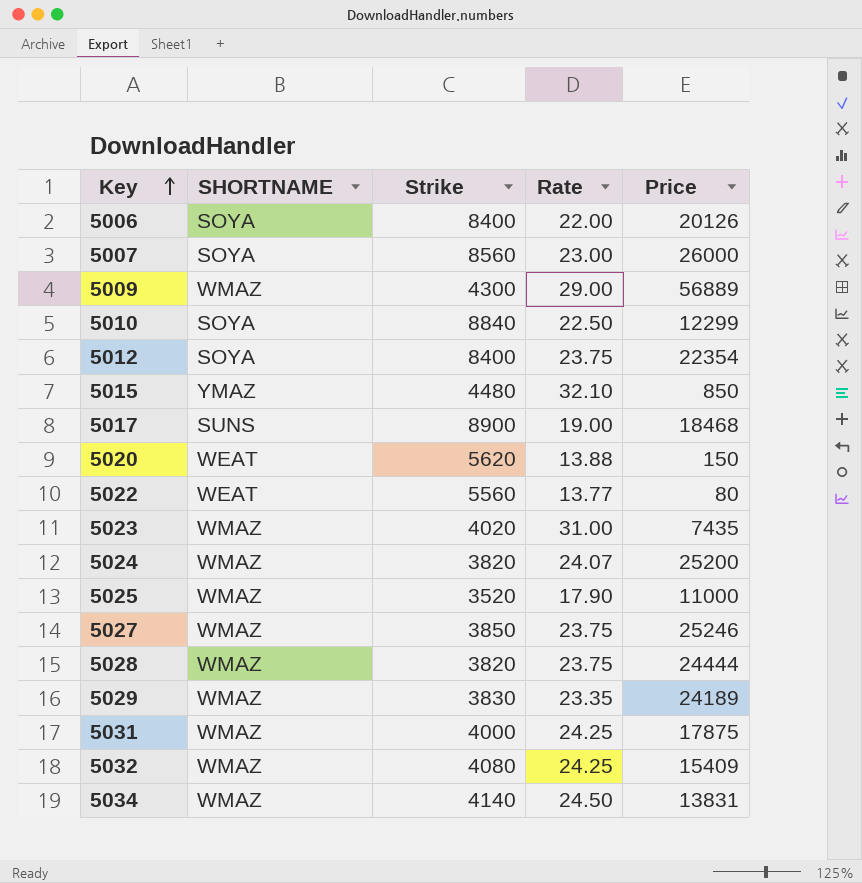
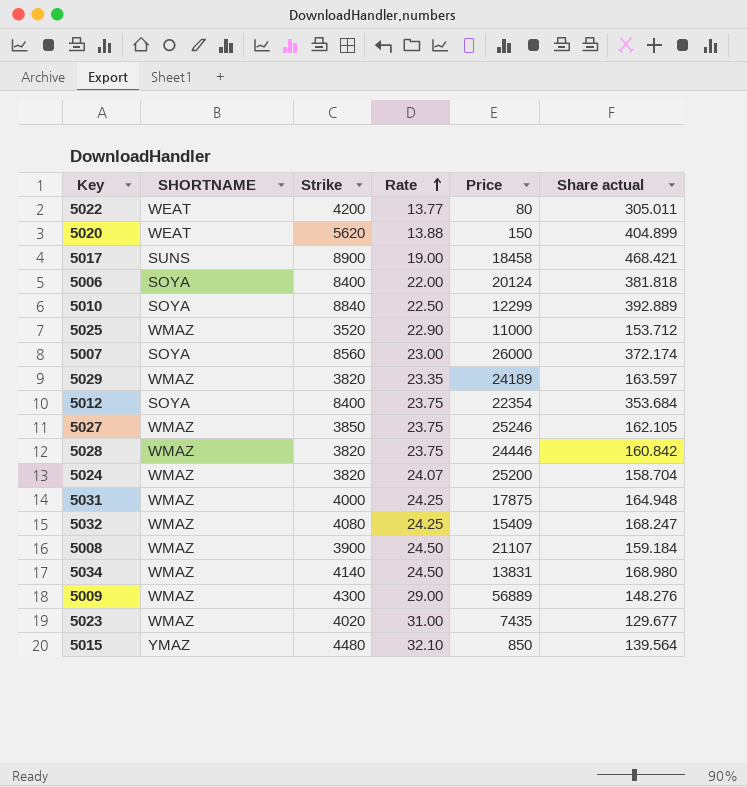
row order: Key ascending -> Rate ascending
column Share actual | formula: none -> [Strike] / [Rate]
5022 | Strike: 5560 -> 4200
5017 | Price: 18468 -> 18458
5006 | Price: 20126 -> 20124
5025 | Rate: 17.90 -> 22.90
5029 | Strike: 3830 -> 3820
5028 | Price: 24444 -> 24446
row 5008: none -> WMAZ | 3900 | 24.50 | 21107 | 159.184

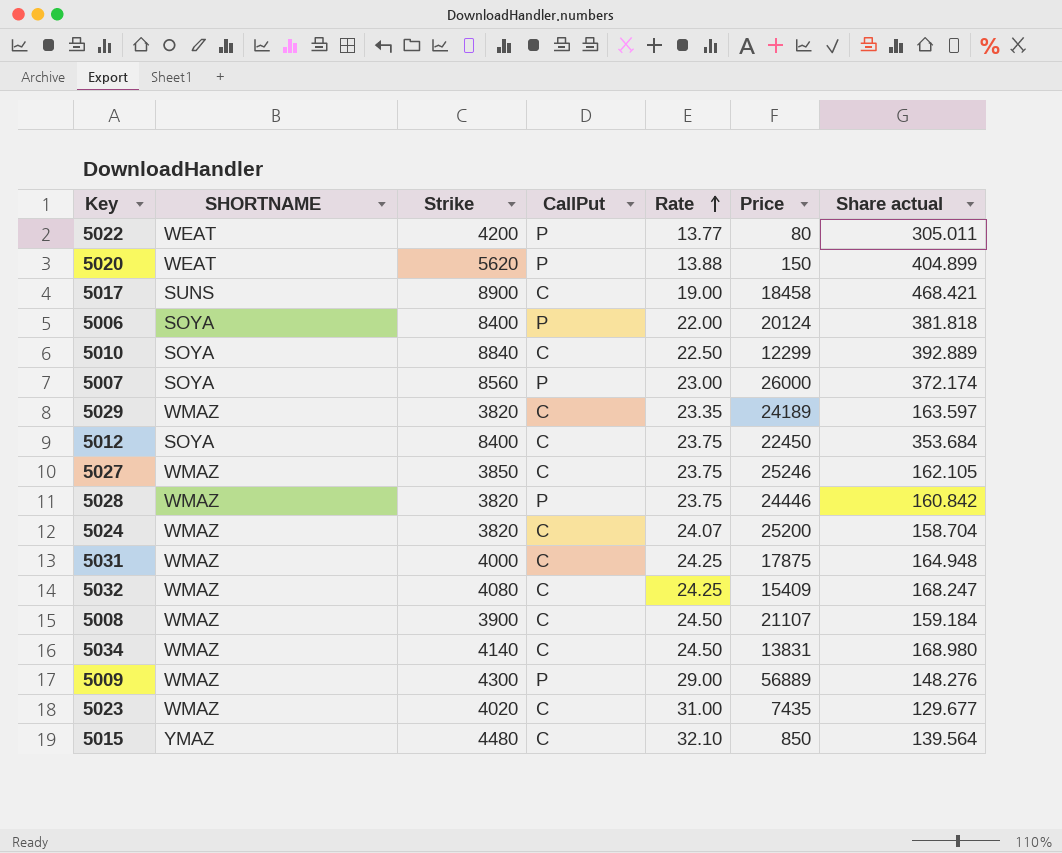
column CallPut | position: none -> 4
row 5025: WMAZ | 3520 | 22.90 | 11000 | 153.712 -> none
5012 | Price: 22354 -> 22450

